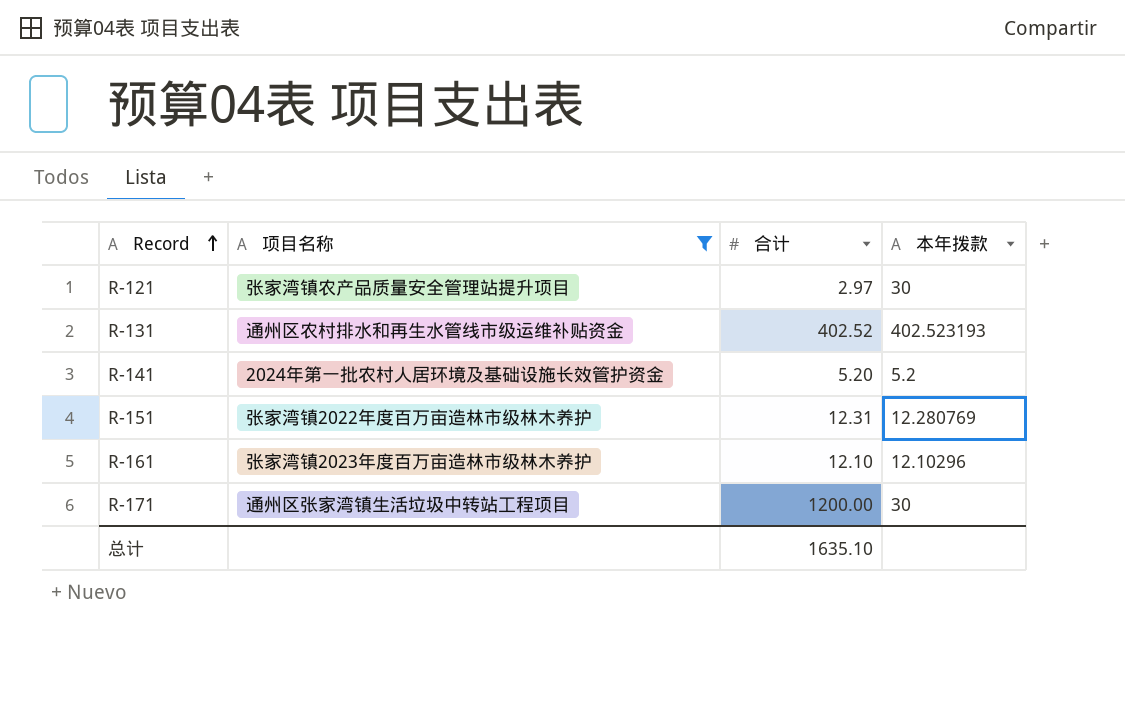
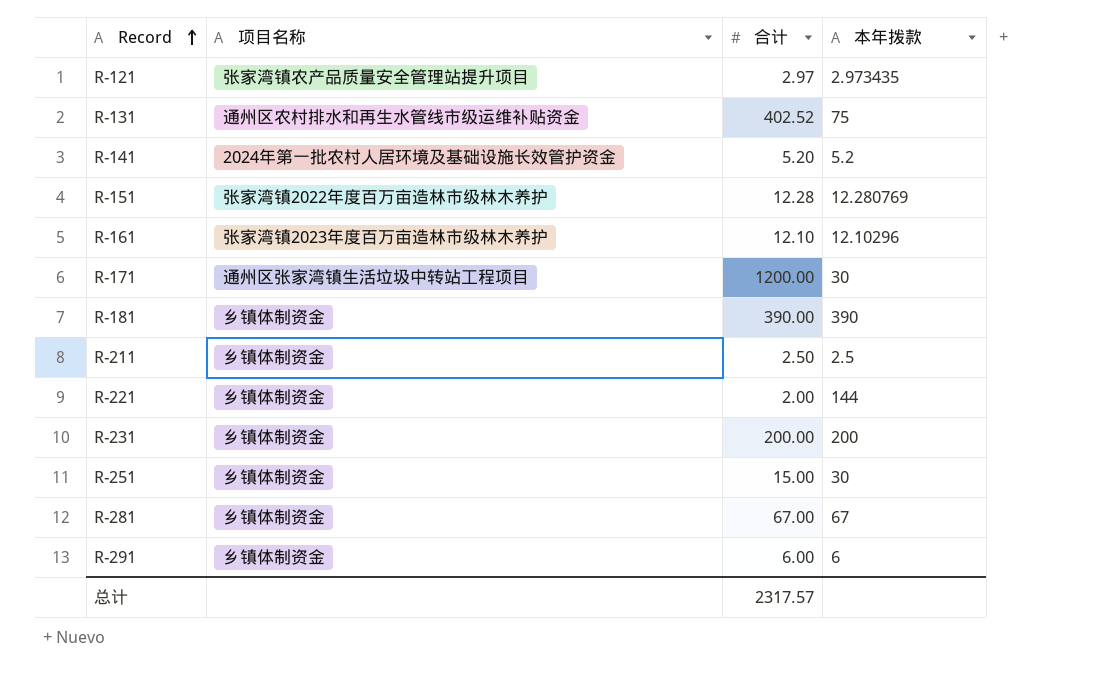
filter: 项目名称 != 乡镇体制资金 -> none
R-121 | 本年拨款: 30 -> 2.973435
R-131 | 本年拨款: 402.523193 -> 75
R-151 | 合计: 12.31 -> 12.28
总计 | 合计: 1635.10 -> 2317.57

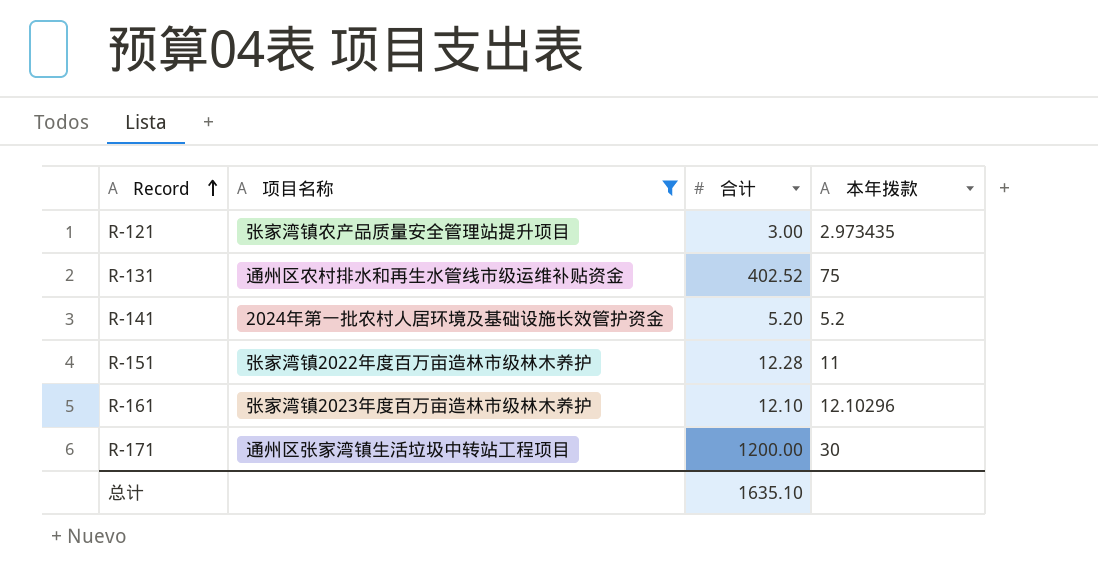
filter: none -> 项目名称 != 乡镇体制资金
R-121 | 合计: 2.97 -> 3.00
R-151 | 本年拨款: 12.280769 -> 11
总计 | 合计: 2317.57 -> 1635.10

